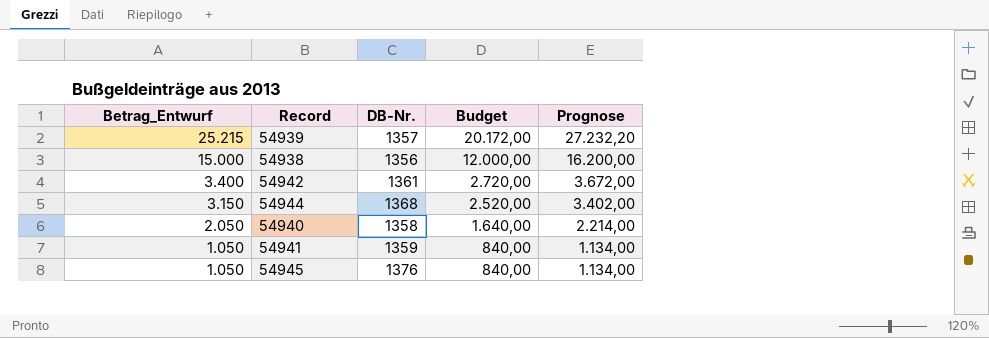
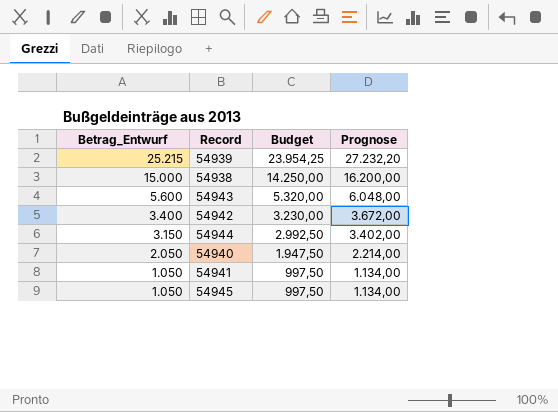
column DB-Nr. | position: 3 -> none
column Budget | formula: [Betrag_Entwurf] * 0,8 -> [Betrag_Entwurf] * 0,95
row 54943: none -> 5.600 | 5.320,00 | 6.048,00

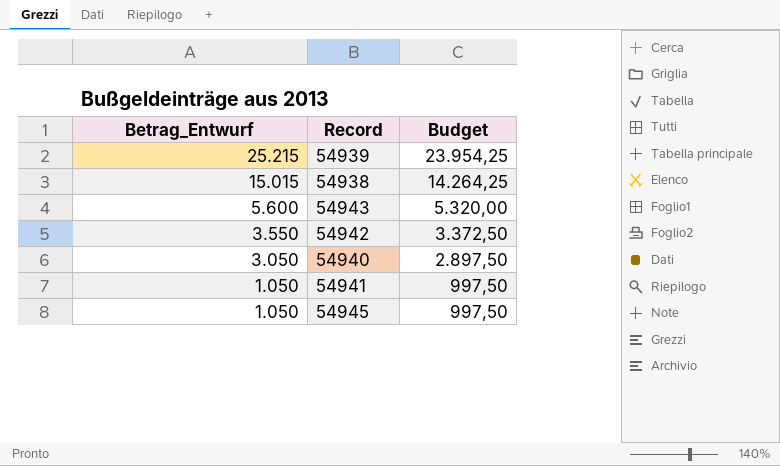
column Prognose | formula: [Betrag_Entwurf] * 1,08 -> none
row 54944: 3.150 | 2.992,50 | 3.402,00 -> none
54938 | Betrag_Entwurf: 15.000 -> 15.015
54938 | Budget: 14.250,00 -> 14.264,25
54942 | Betrag_Entwurf: 3.400 -> 3.550
54942 | Budget: 3.230,00 -> 3.372,50
54940 | Betrag_Entwurf: 2.050 -> 3.050
54940 | Budget: 1.947,50 -> 2.897,50

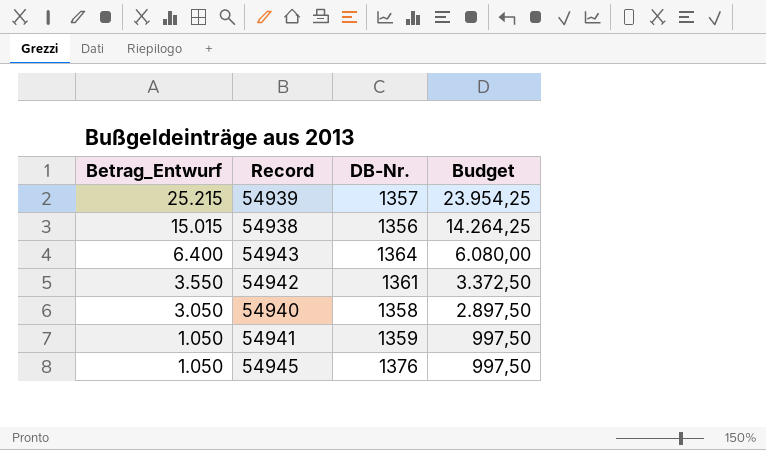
column DB-Nr. | position: none -> 3
54943 | Betrag_Entwurf: 5.600 -> 6.400
54943 | Budget: 5.320,00 -> 6.080,00

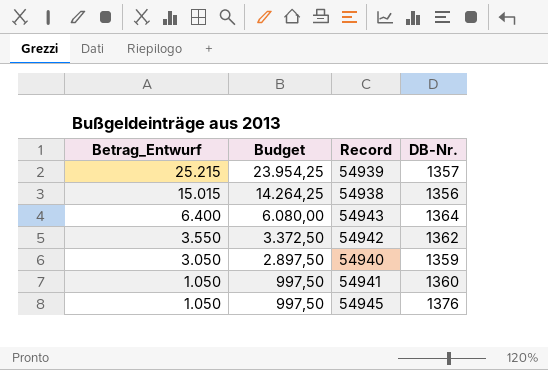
column Budget | position: 4 -> 2
54942 | DB-Nr.: 1361 -> 1362
54940 | DB-Nr.: 1358 -> 1359
54941 | DB-Nr.: 1359 -> 1360

